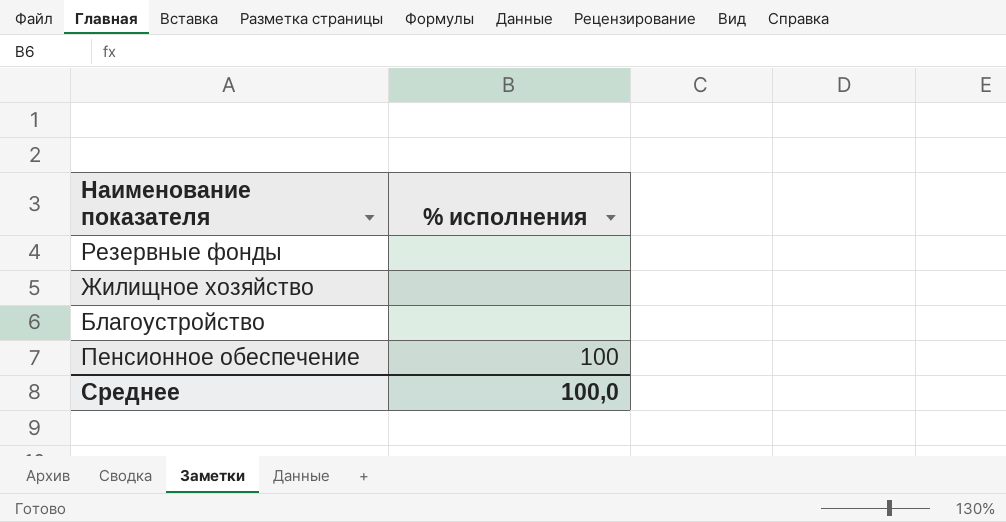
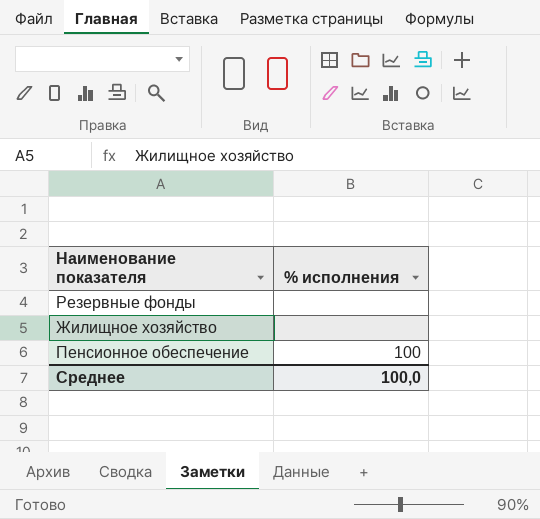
row Благоустройство: none -> none

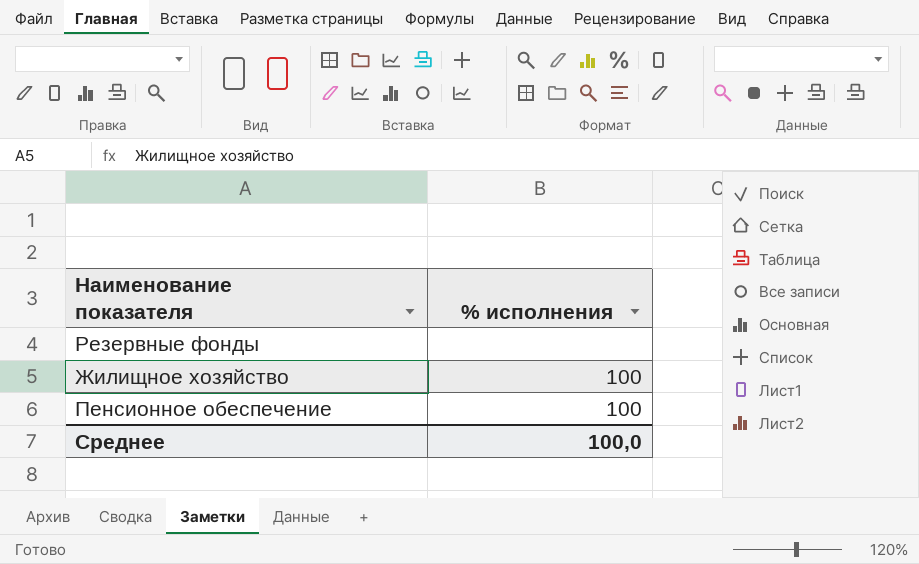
Жилищное хозяйство | % исполнения: none -> 100

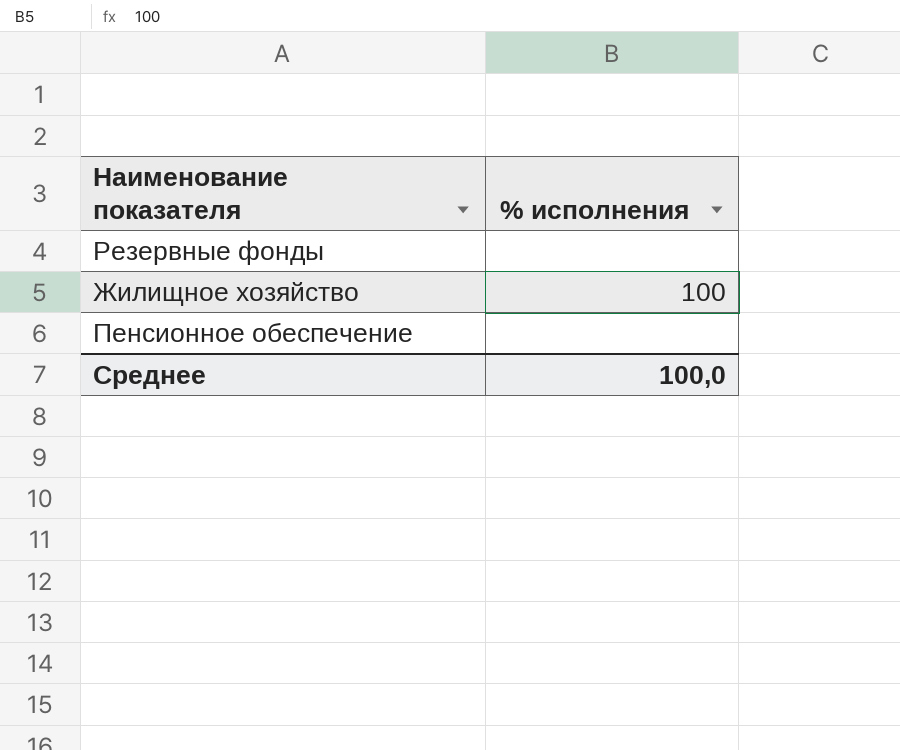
Пенсионное обеспечение | % исполнения: 100 -> none

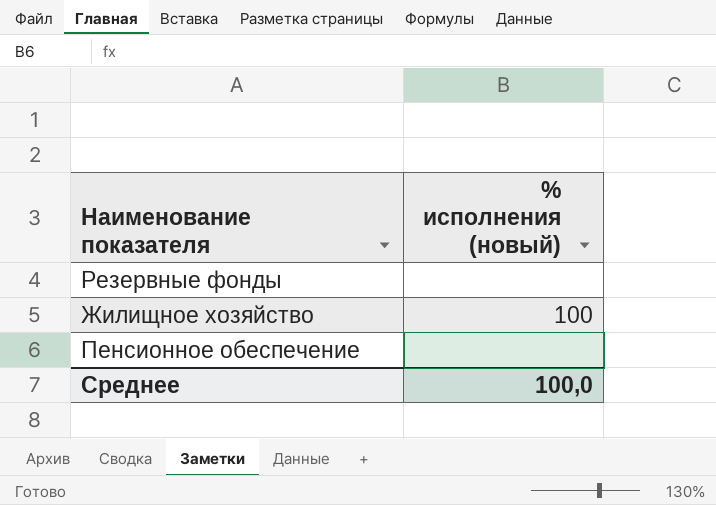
column name: % исполнения -> % исполнения (новый)

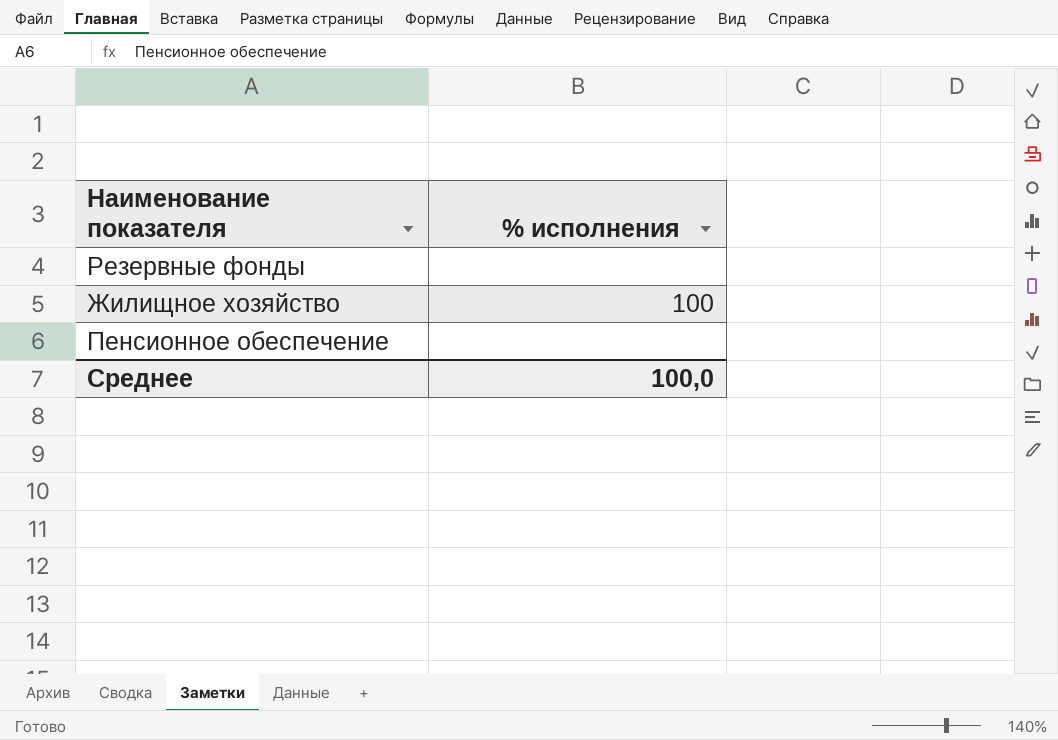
column name: % исполнения (новый) -> % исполнения

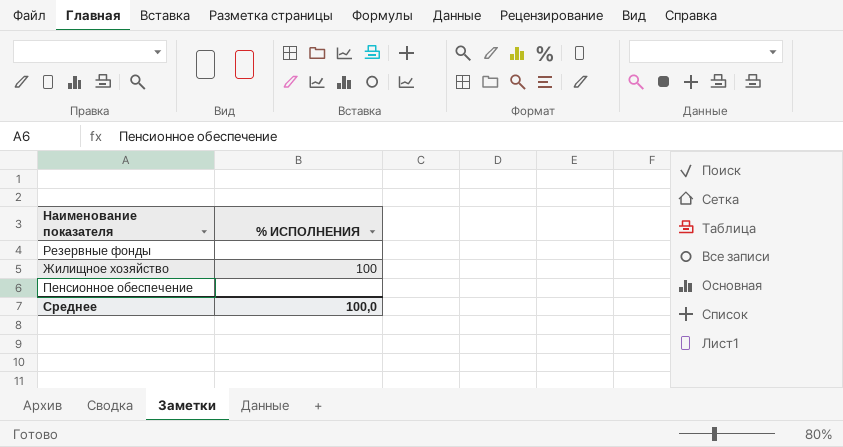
column name: % исполнения -> % ИСПОЛНЕНИЯ

